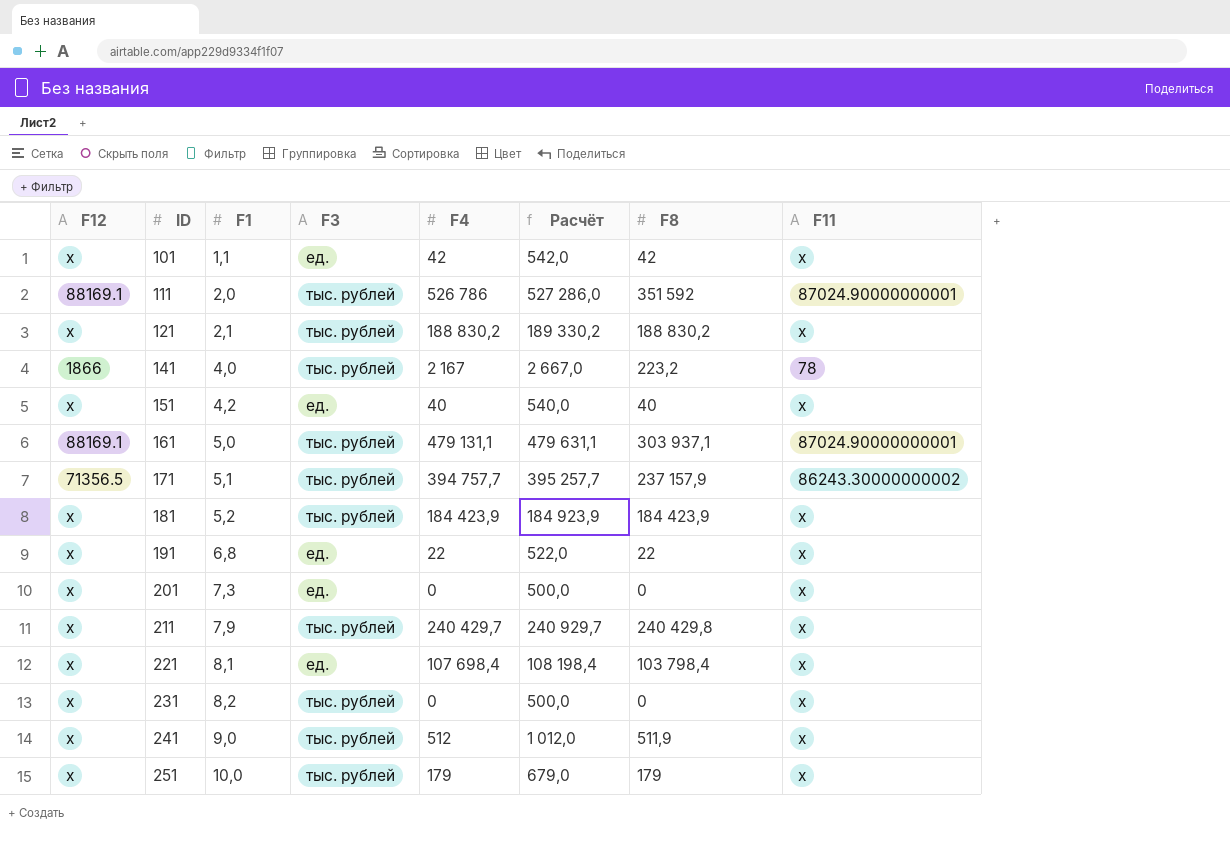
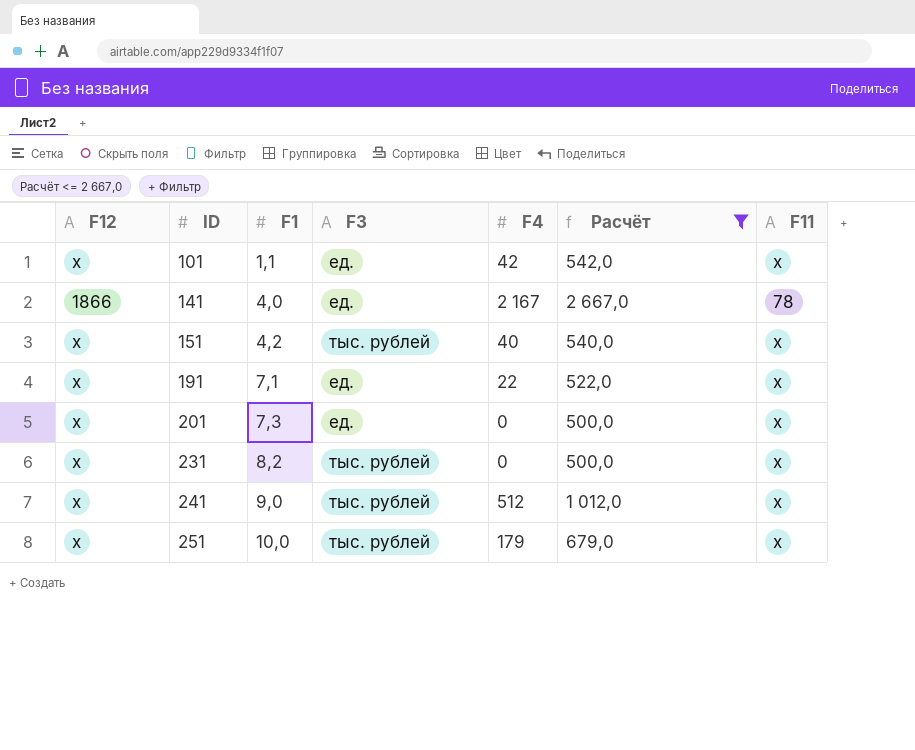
filter: none -> Расчёт <= 2 667,0
column F8 | position: 7 -> none
141 | F3: тыс. рублей -> ед.
151 | F3: ед. -> тыс. рублей
191 | F1: 6,8 -> 7,1

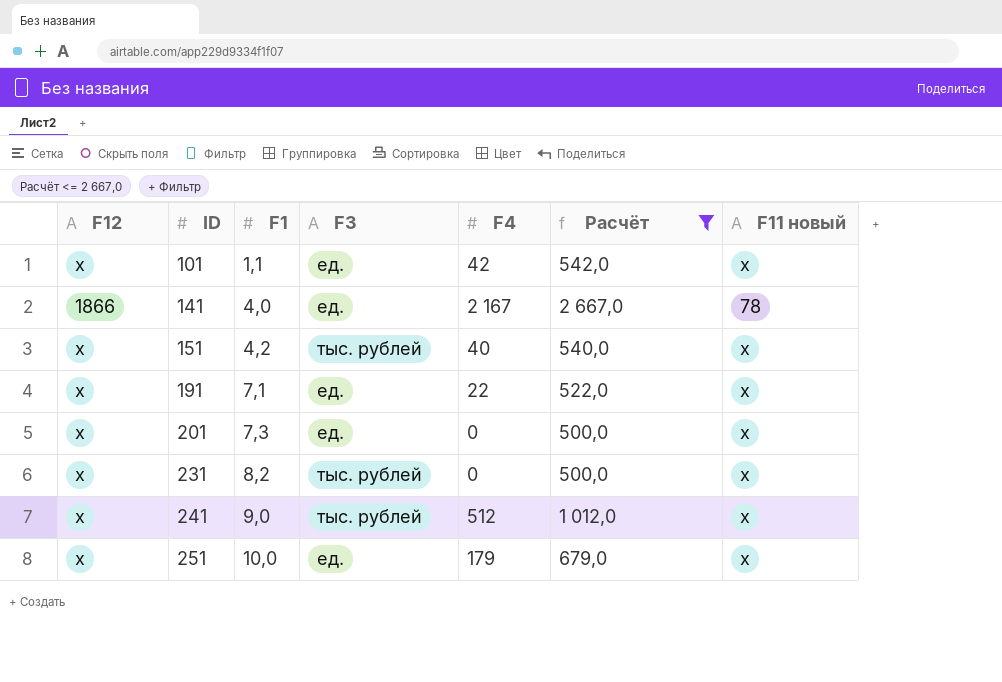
column name: F11 -> F11 новый
251 | F3: тыс. рублей -> ед.

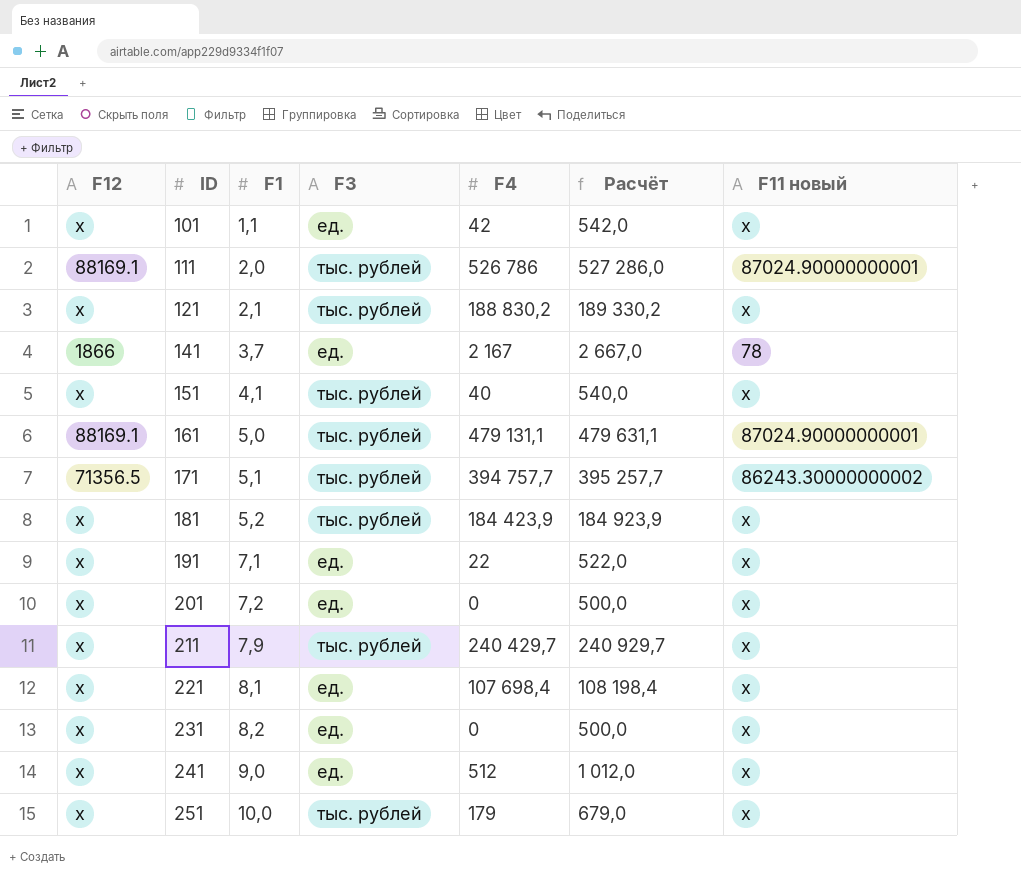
filter: Расчёт <= 2 667,0 -> none
141 | F1: 4,0 -> 3,7
151 | F1: 4,2 -> 4,1
201 | F1: 7,3 -> 7,2
231 | F3: тыс. рублей -> ед.
241 | F3: тыс. рублей -> ед.
251 | F3: ед. -> тыс. рублей

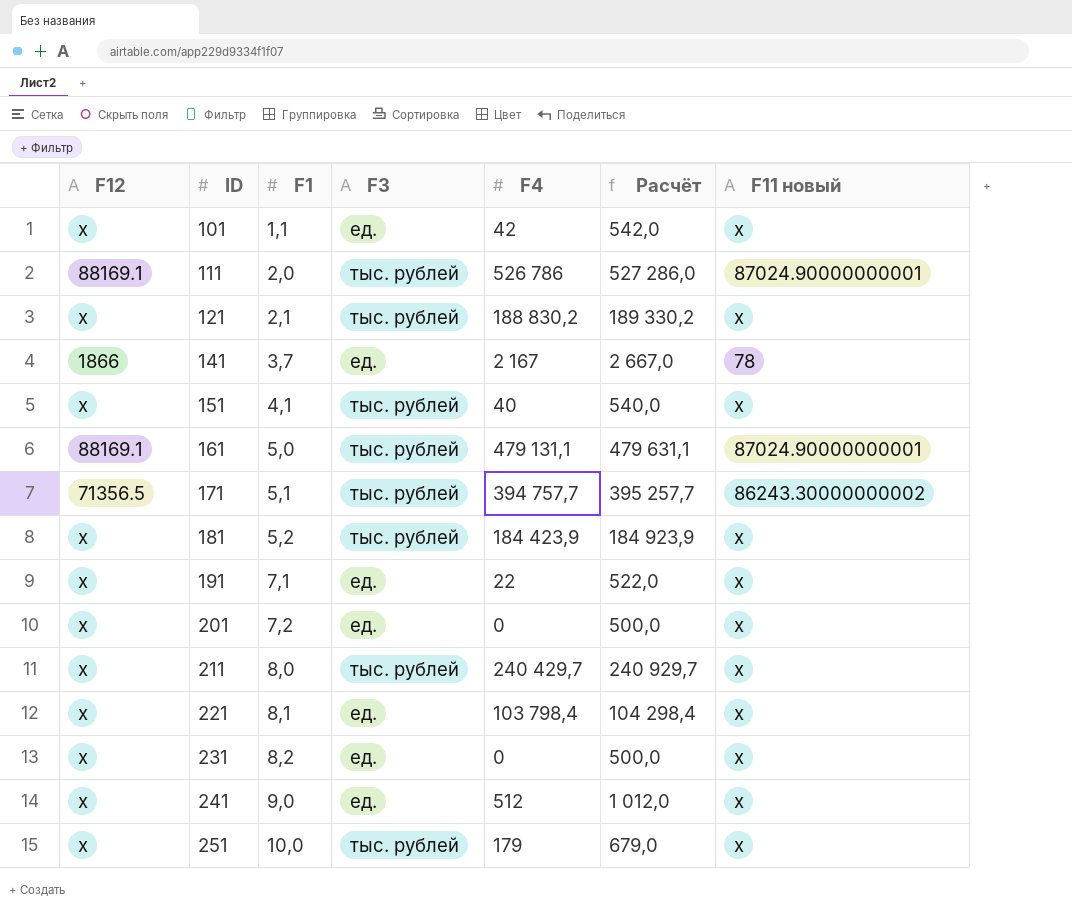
211 | F1: 7,9 -> 8,0
221 | F4: 107 698,4 -> 103 798,4
221 | Расчёт: 108 198,4 -> 104 298,4

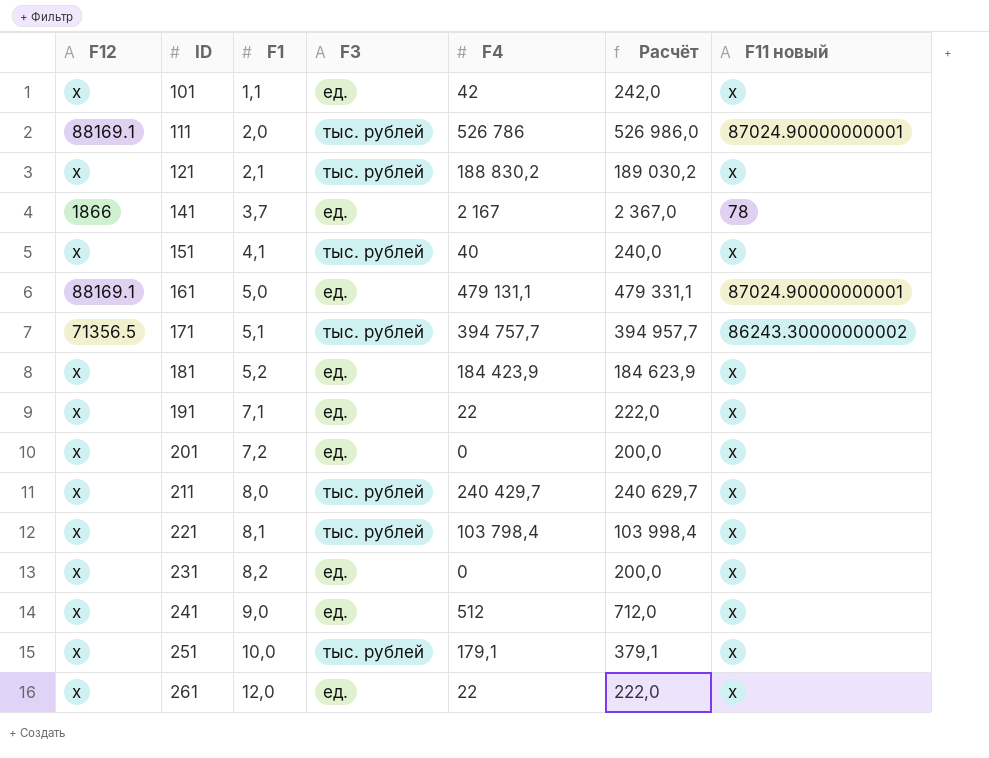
column Расчёт | formula: [F4] + 500 -> [F4] + 200
161 | F3: тыс. рублей -> ед.
181 | F3: тыс. рублей -> ед.
221 | F3: ед. -> тыс. рублей
251 | F4: 179 -> 179,1
row 261: none -> х | 12,0 | ед. | 22 | 222,0 | х

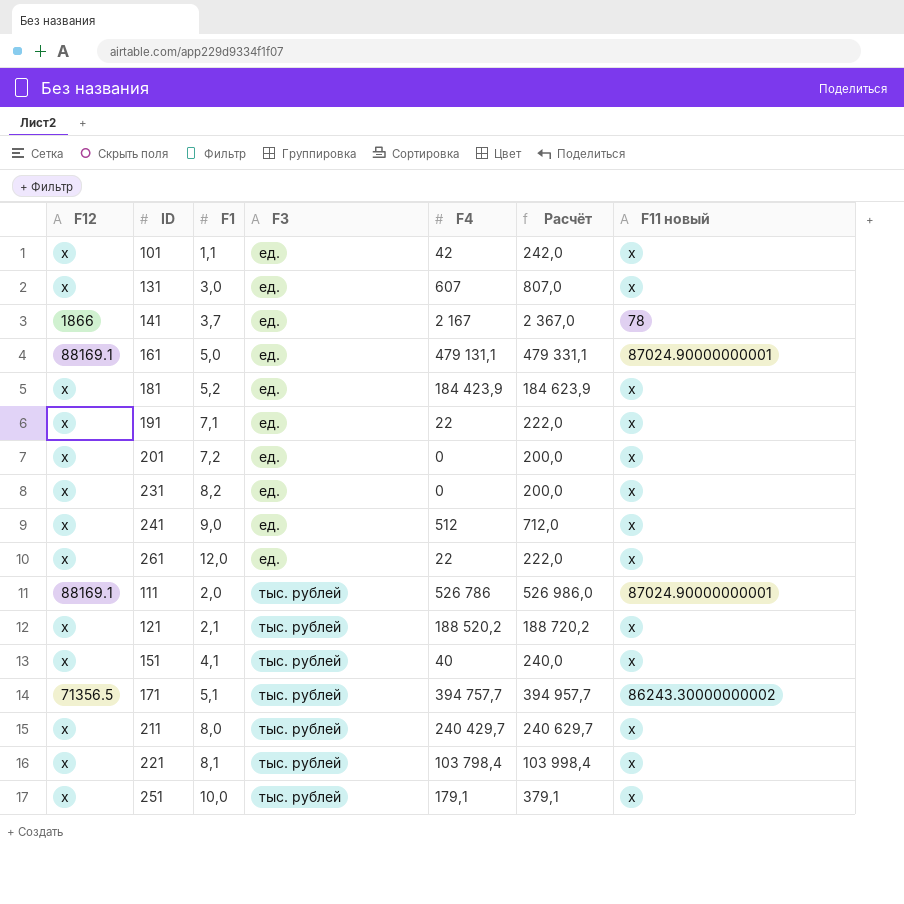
row order: ID ascending -> F3 ascending
row 131: none -> х | 3,0 | ед. | 607 | 807,0 | х
121 | F4: 188 830,2 -> 188 520,2
121 | Расчёт: 189 030,2 -> 188 720,2

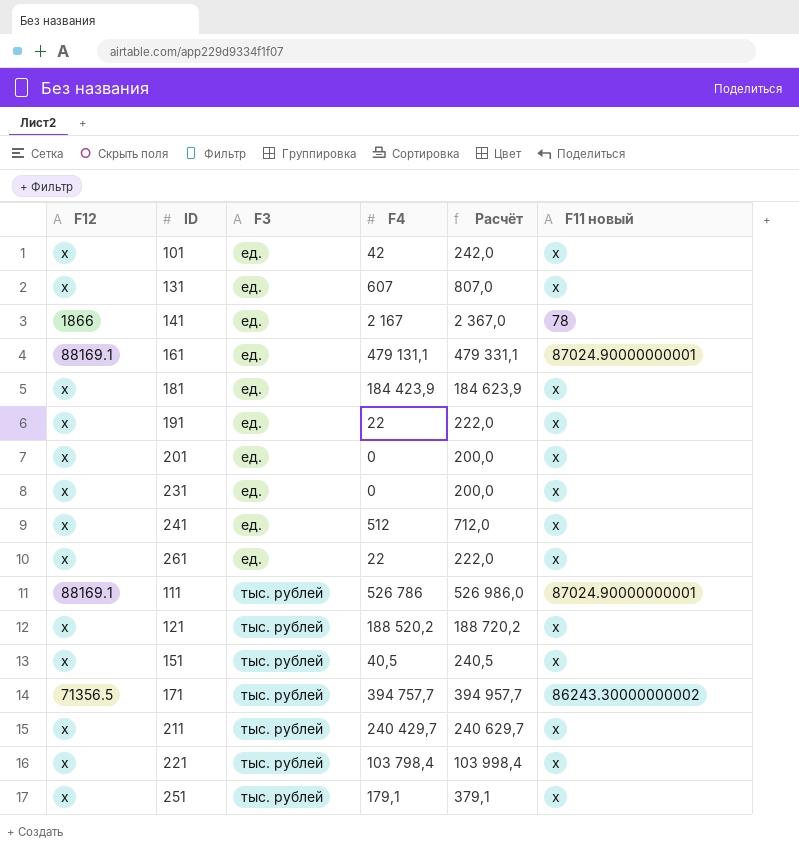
column F1 | position: 3 -> none
151 | F4: 40 -> 40,5
151 | Расчёт: 240,0 -> 240,5

